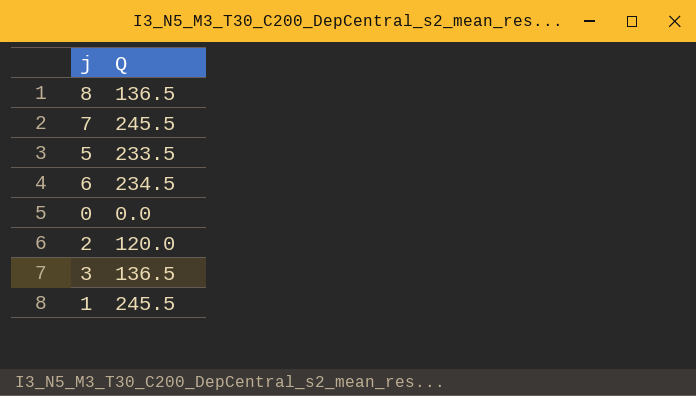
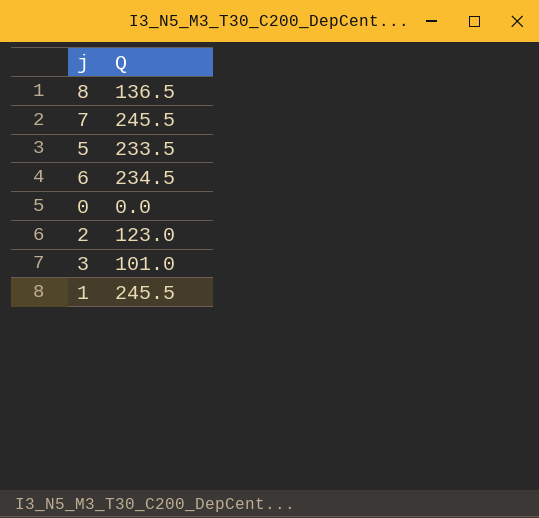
2 | Q: 120.0 -> 123.0
3 | Q: 136.5 -> 101.0

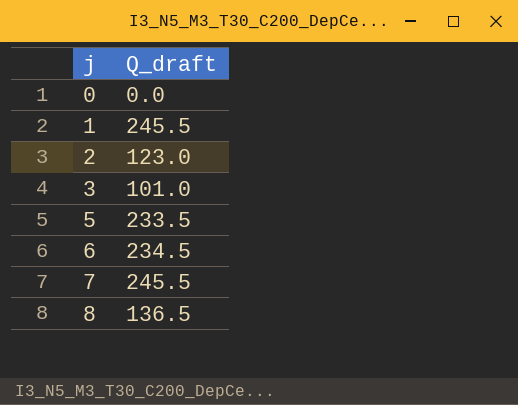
row order: none -> j ascending
column name: Q -> Q_draft

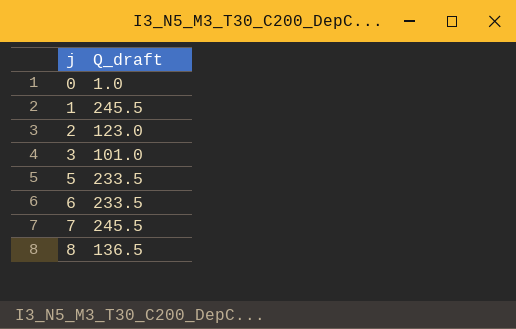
0 | Q_draft: 0.0 -> 1.0
6 | Q_draft: 234.5 -> 233.5

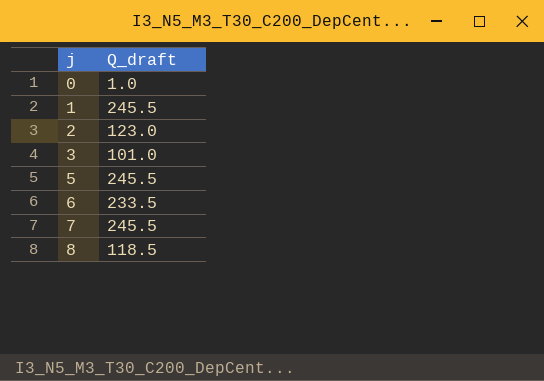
5 | Q_draft: 233.5 -> 245.5
8 | Q_draft: 136.5 -> 118.5

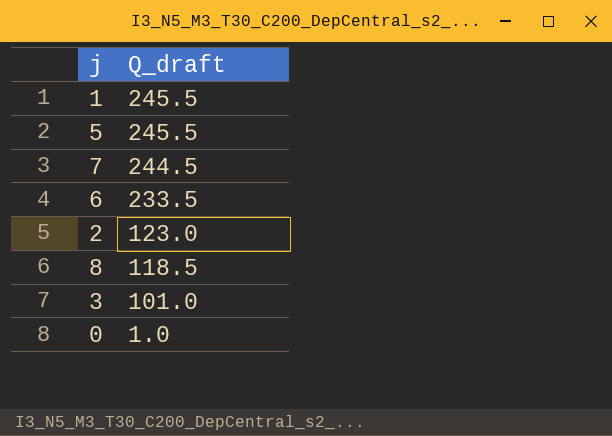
row order: j ascending -> Q_draft descending
7 | Q_draft: 245.5 -> 244.5

